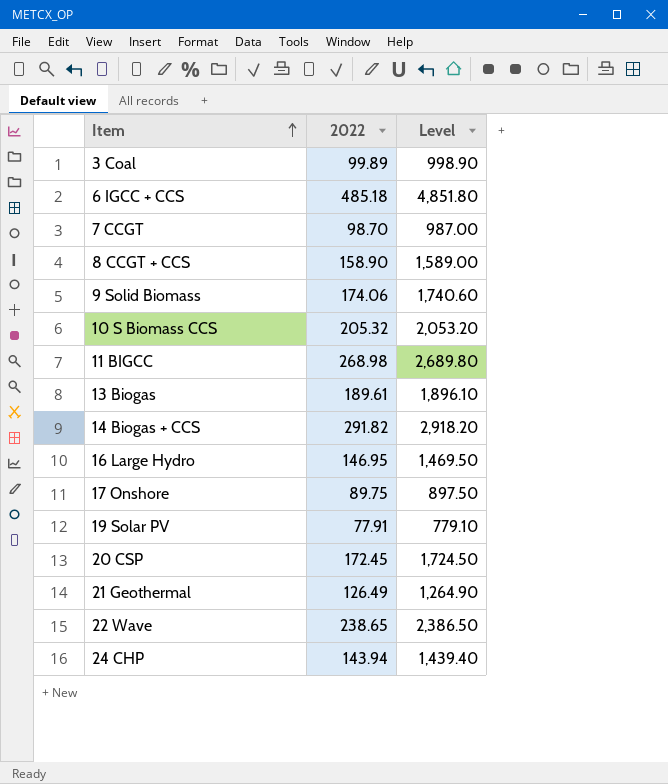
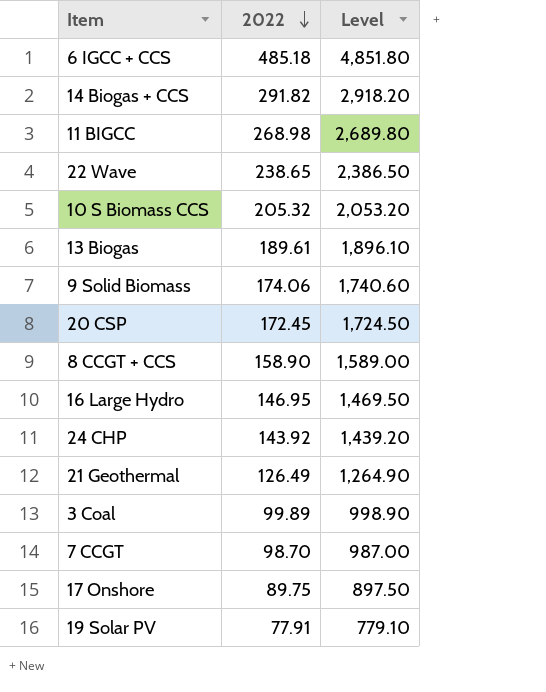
row order: Item ascending -> 2022 descending
24 CHP | 2022: 143.94 -> 143.92
24 CHP | Level: 1,439.40 -> 1,439.20

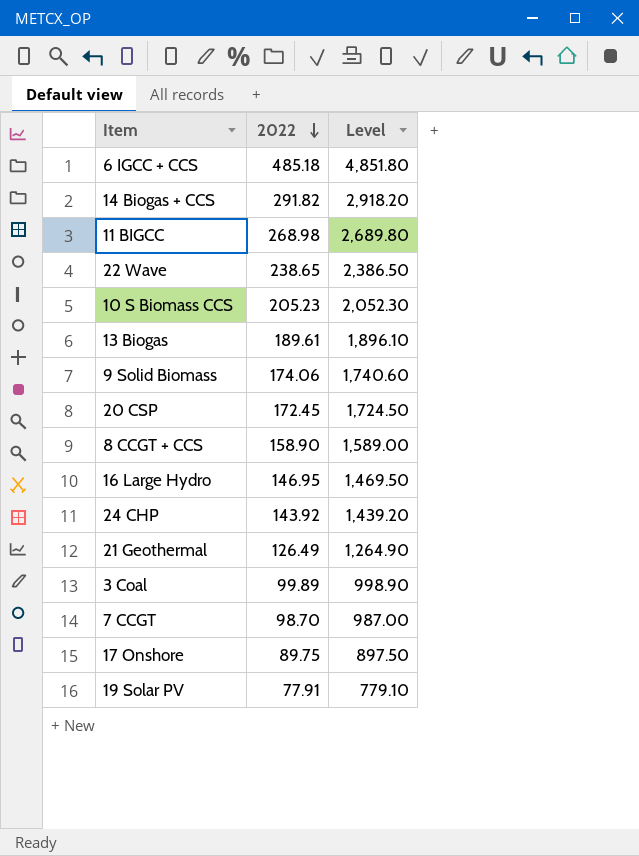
10 S Biomass CCS | 2022: 205.32 -> 205.23
10 S Biomass CCS | Level: 2,053.20 -> 2,052.30

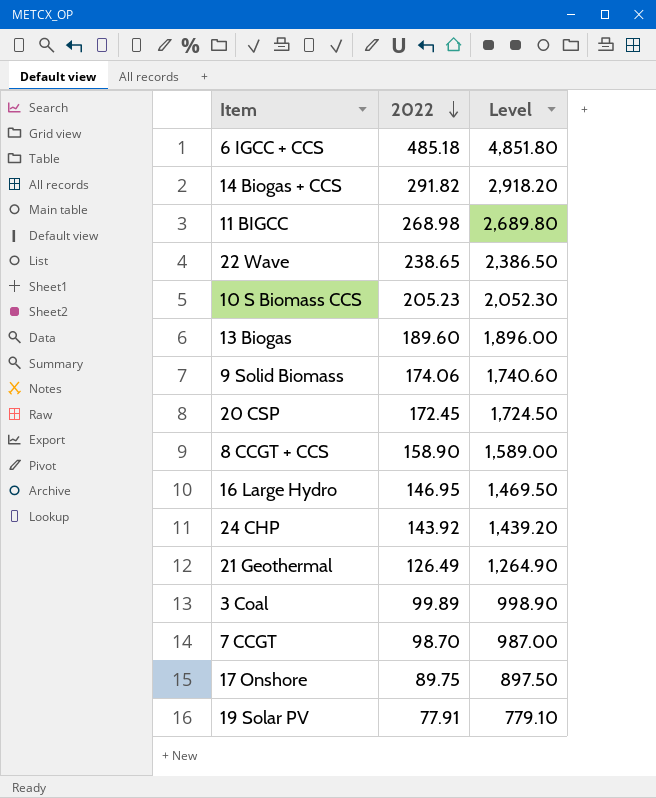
13 Biogas | 2022: 189.61 -> 189.60
13 Biogas | Level: 1,896.10 -> 1,896.00

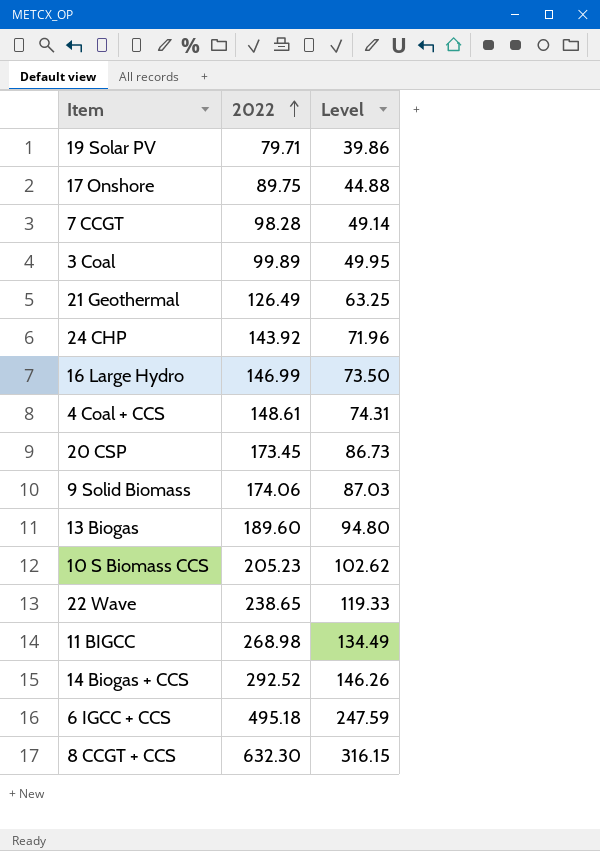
row order: 2022 descending -> 2022 ascending
column Level | formula: [2022] * 10 -> [2022] * 0.5
19 Solar PV | 2022: 77.91 -> 79.71
7 CCGT | 2022: 98.70 -> 98.28
16 Large Hydro | 2022: 146.95 -> 146.99
row 4 Coal + CCS: none -> 148.61 | 74.31
20 CSP | 2022: 172.45 -> 173.45
14 Biogas + CCS | 2022: 291.82 -> 292.52
6 IGCC + CCS | 2022: 485.18 -> 495.18
8 CCGT + CCS | 2022: 158.90 -> 632.30

